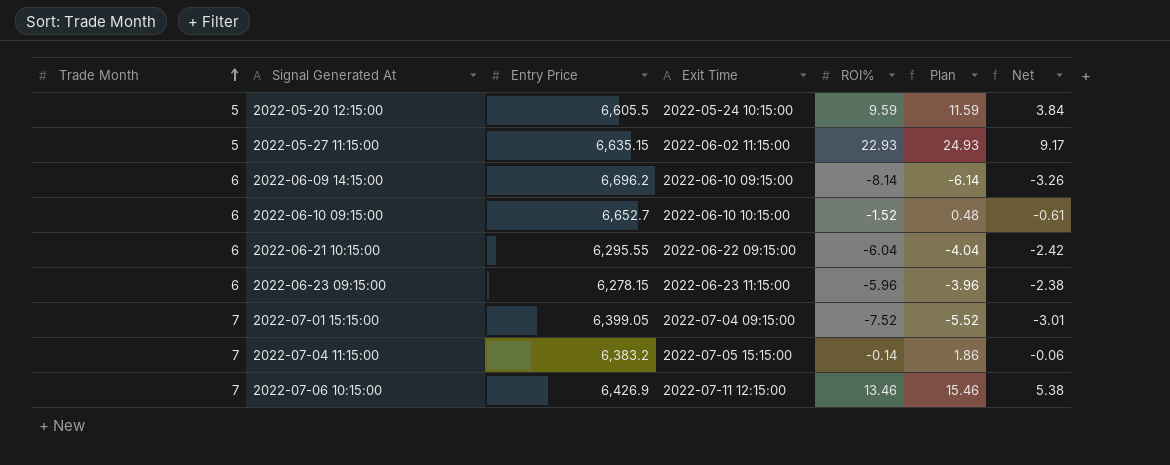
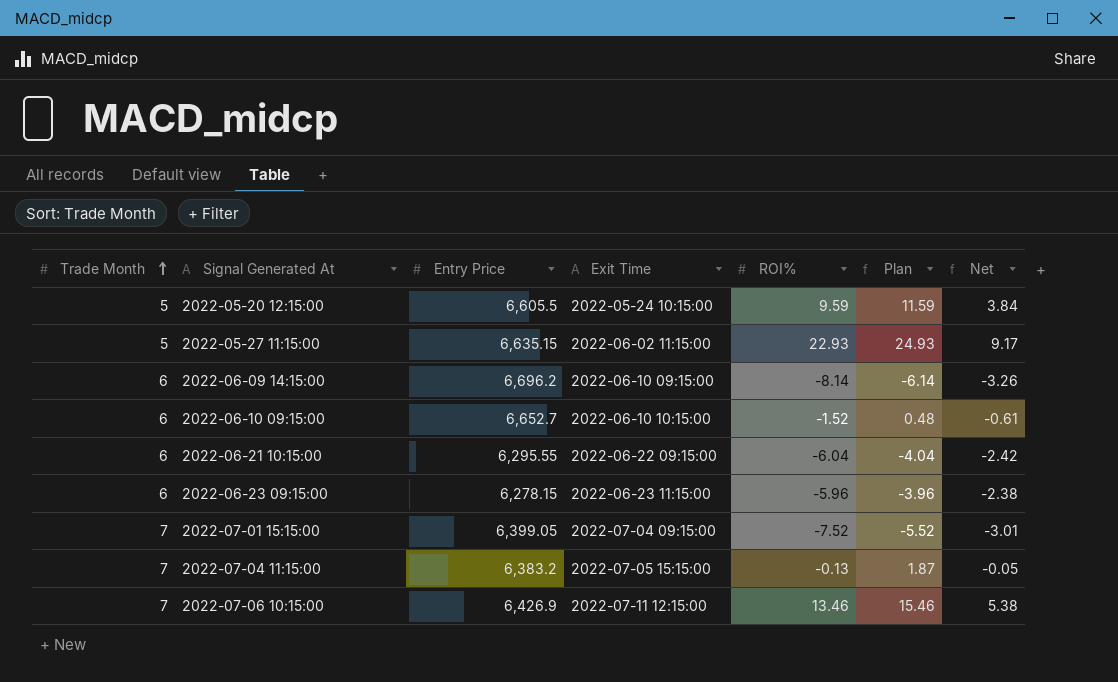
2022-07-04 11:15:00 | ROI%: -0.14 -> -0.13
2022-07-04 11:15:00 | Plan: 1.86 -> 1.87
2022-07-04 11:15:00 | Net: -0.06 -> -0.05

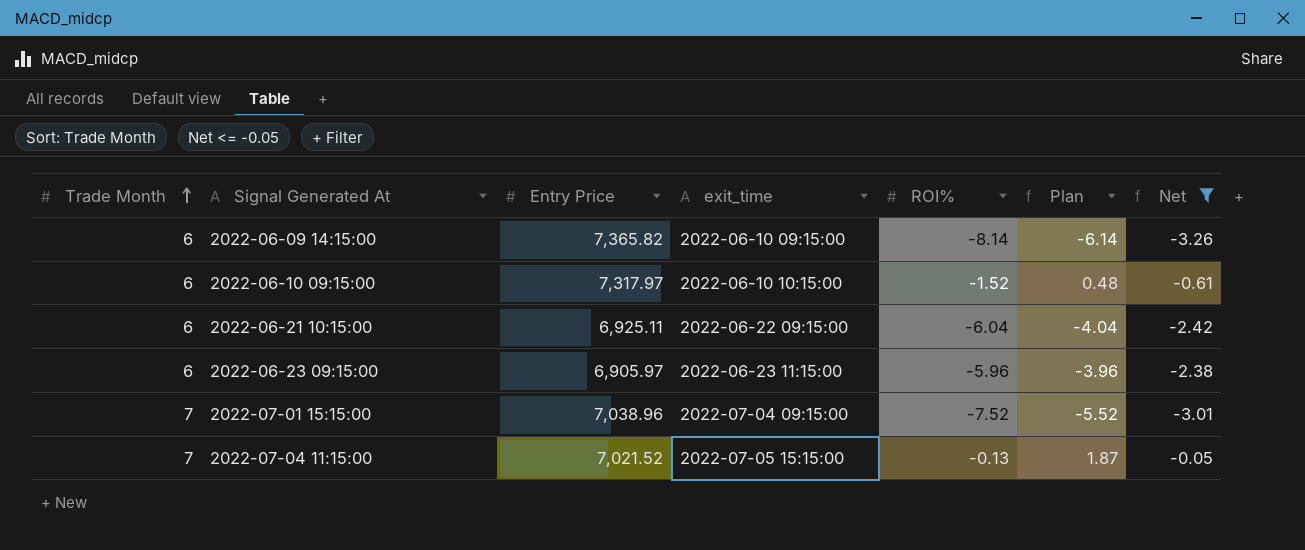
filter: none -> Net <= -0.05
column name: Exit Time -> exit_time
2022-06-09 14:15:00 | Entry Price: 6,696.2 -> 7,365.82
2022-06-10 09:15:00 | Entry Price: 6,652.7 -> 7,317.97
2022-06-21 10:15:00 | Entry Price: 6,295.55 -> 6,925.11
2022-06-23 09:15:00 | Entry Price: 6,278.15 -> 6,905.97
2022-07-01 15:15:00 | Entry Price: 6,399.05 -> 7,038.96
2022-07-04 11:15:00 | Entry Price: 6,383.2 -> 7,021.52

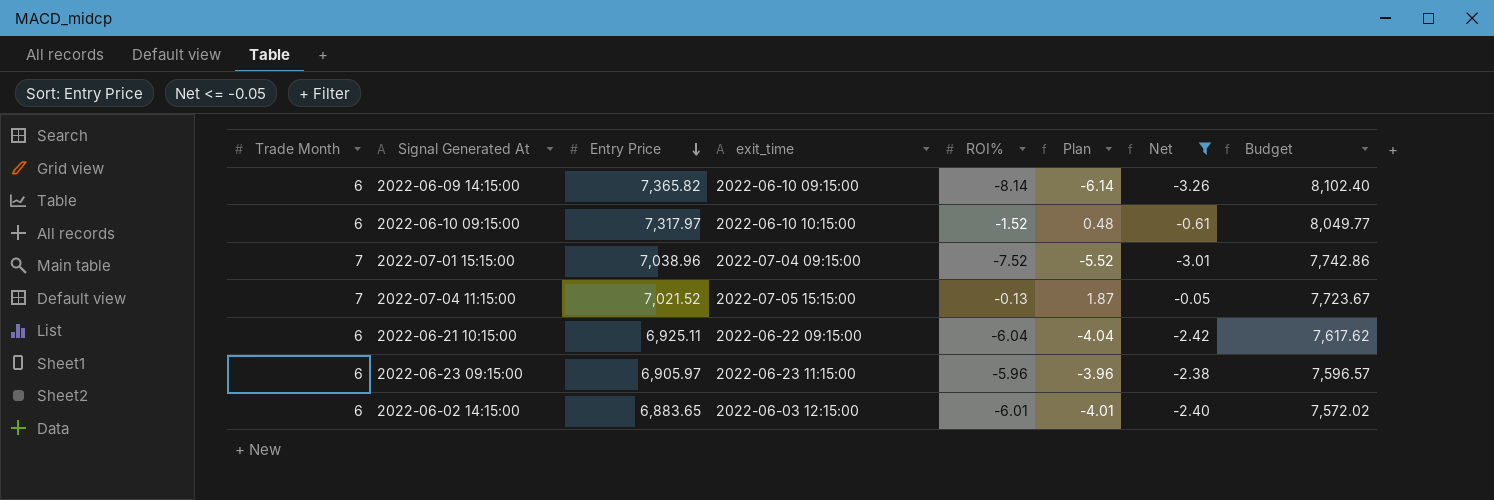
row order: Trade Month ascending -> Entry Price descending
column Budget | formula: none -> [Entry Price] * 1.1
row 2022-06-02 14:15:00: none -> 6 | 6,883.65 | 2022-06-03 12:15:00 | -6.01 | -4.01 | -2.40 | 7,572.02

